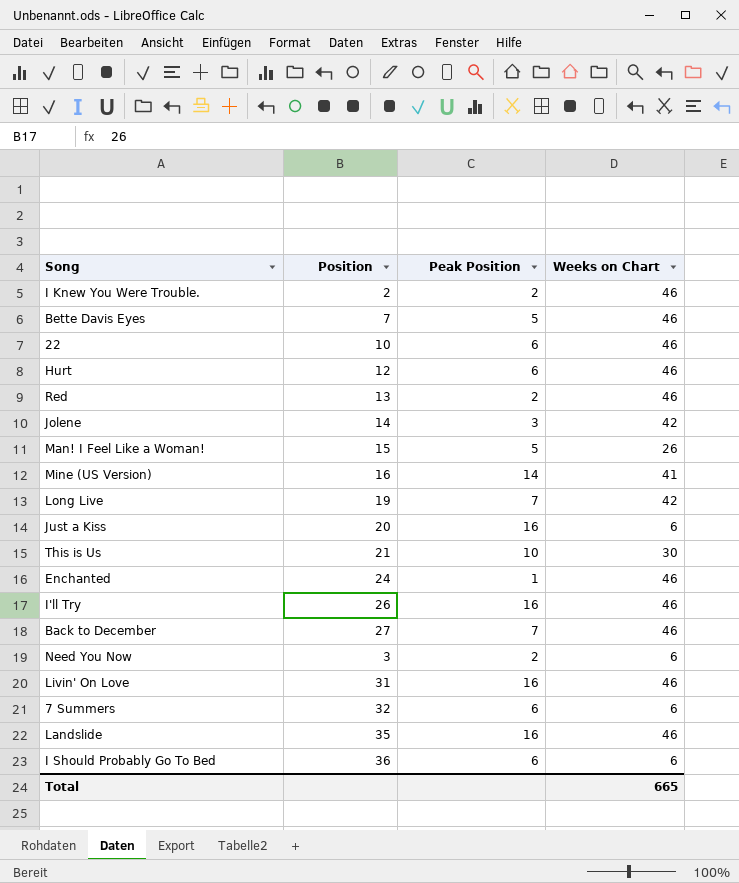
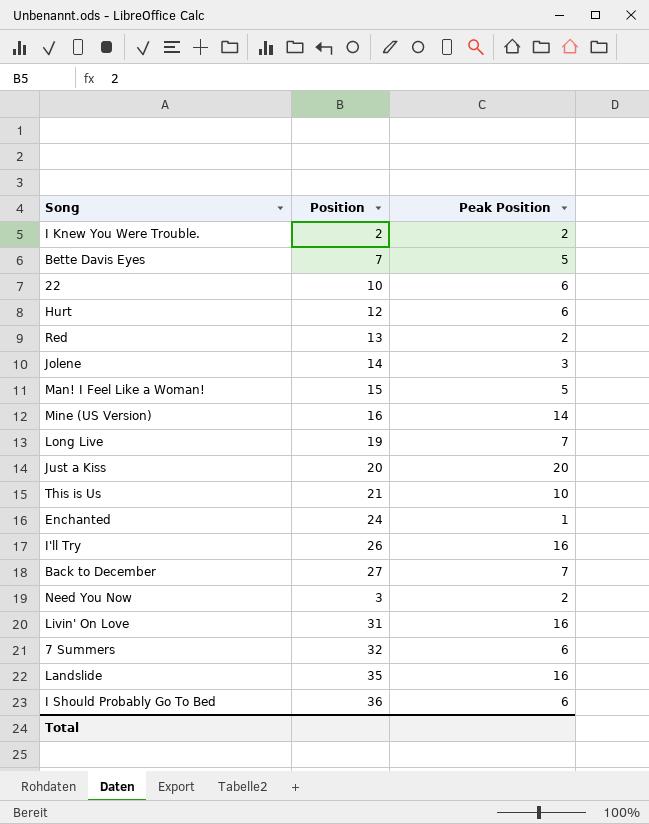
column Weeks on Chart | position: 4 -> none
Just a Kiss | Peak Position: 16 -> 20

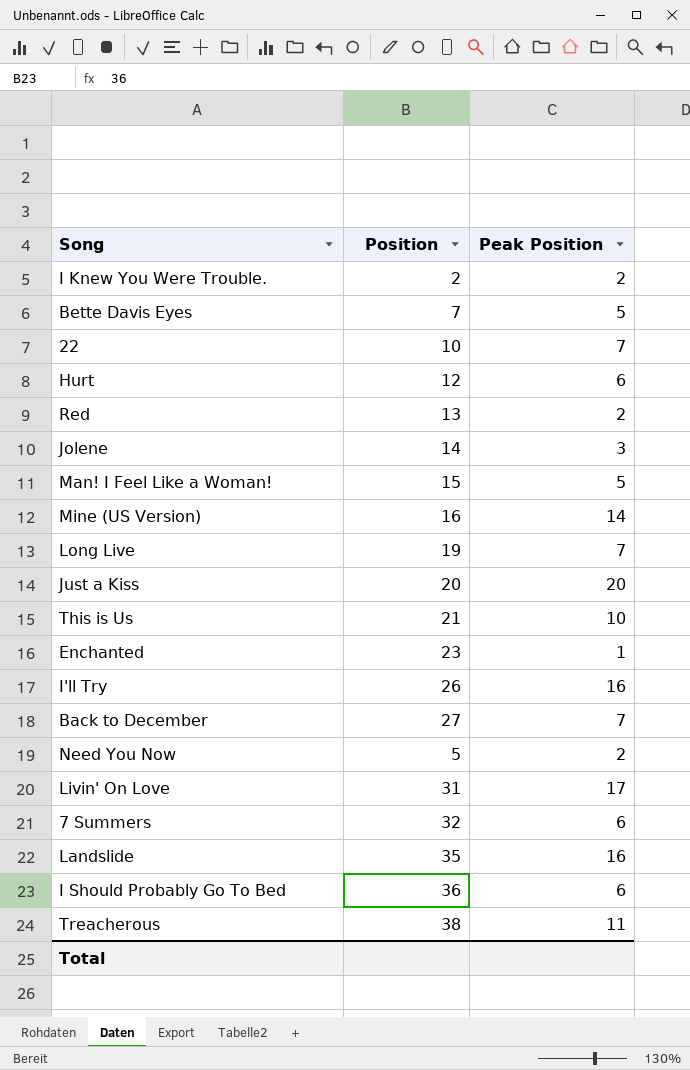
22 | Peak Position: 6 -> 7
Enchanted | Position: 24 -> 23
Need You Now | Position: 3 -> 5
Livin' On Love | Peak Position: 16 -> 17
row Treacherous: none -> 38 | 11

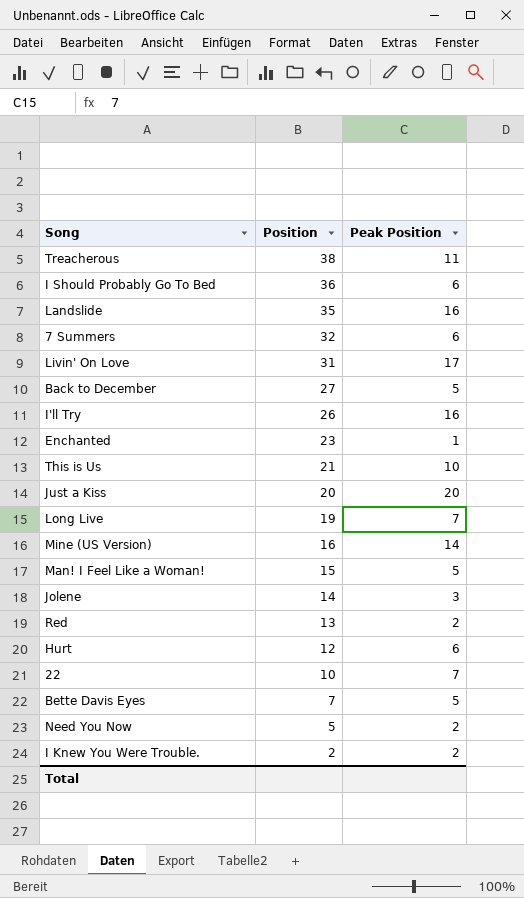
row order: none -> Position descending
Back to December | Peak Position: 7 -> 5

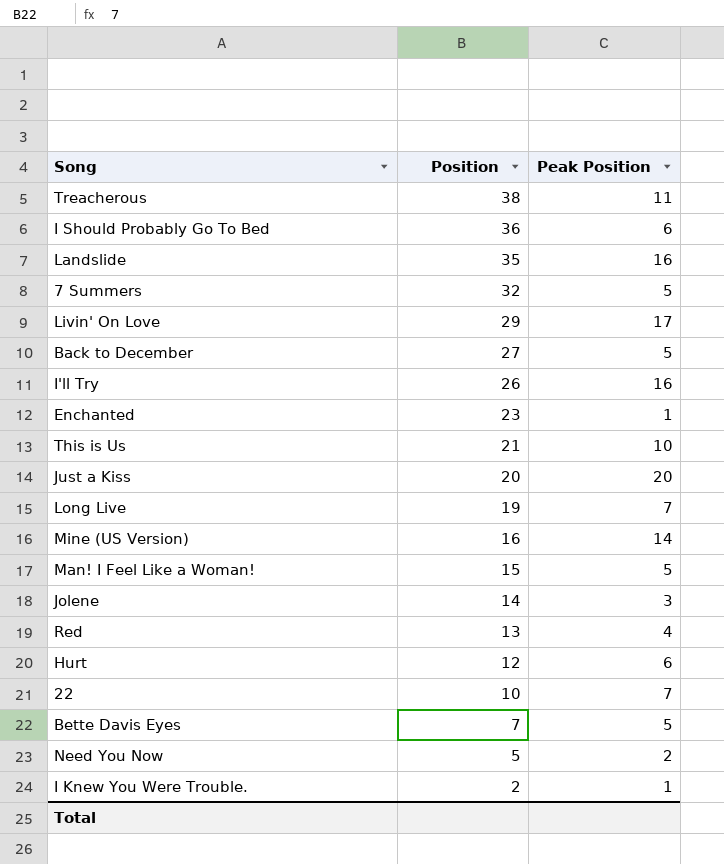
7 Summers | Peak Position: 6 -> 5
Livin' On Love | Position: 31 -> 29
Red | Peak Position: 2 -> 4
I Knew You Were Trouble. | Peak Position: 2 -> 1

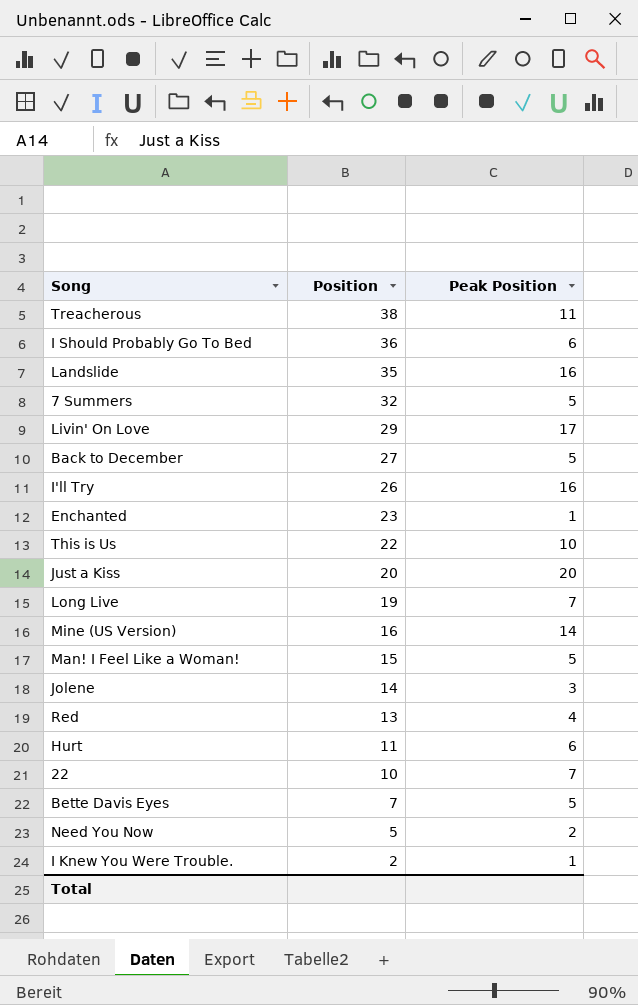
This is Us | Position: 21 -> 22
Hurt | Position: 12 -> 11

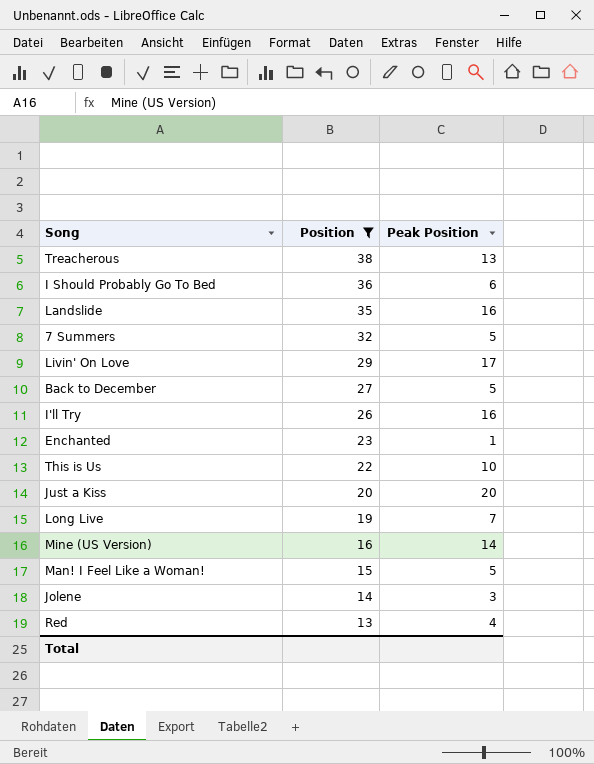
filter: none -> Position >= 13
Treacherous | Peak Position: 11 -> 13

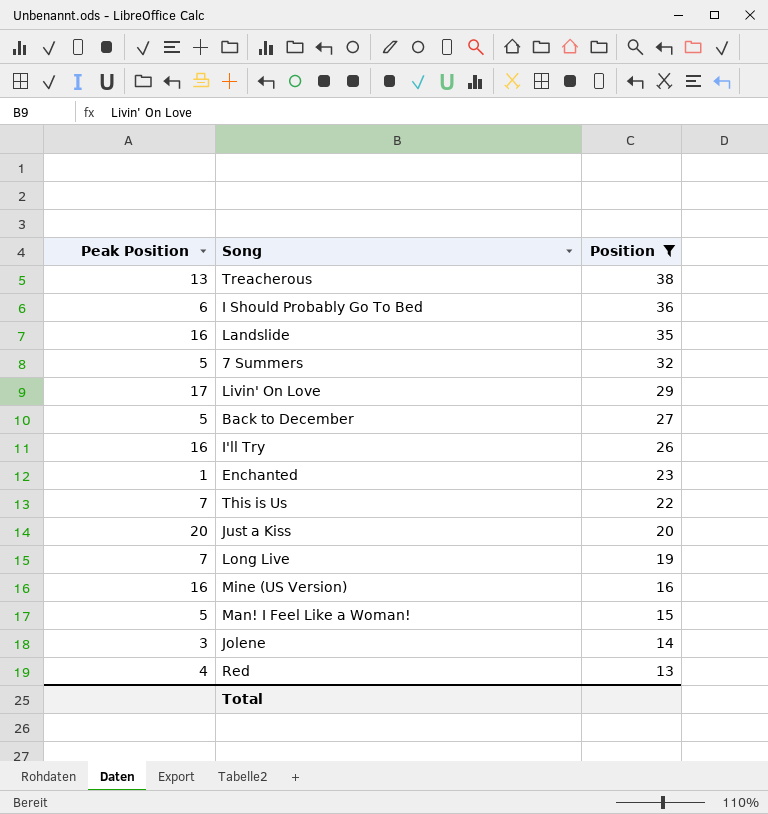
column Peak Position | position: 3 -> 1
This is Us | Peak Position: 10 -> 7
Mine (US Version) | Peak Position: 14 -> 16

